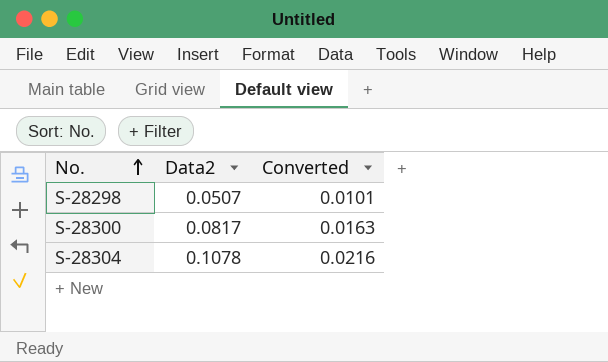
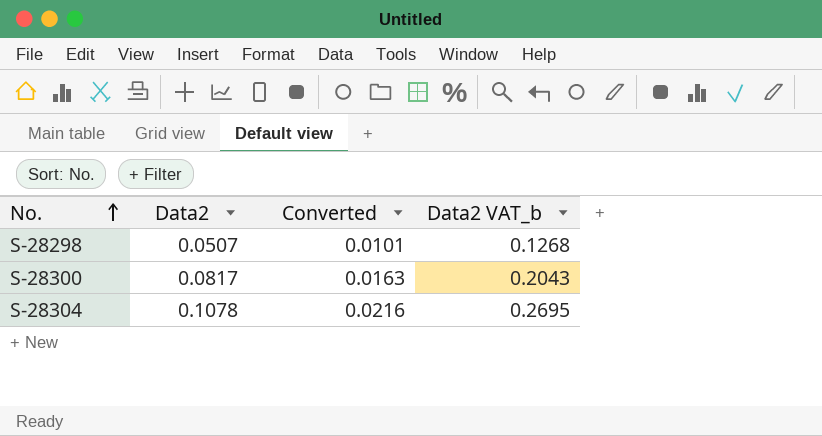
column Data2 VAT_b | formula: none -> [Data2] * 2.5

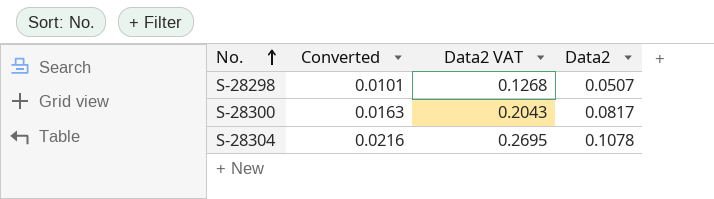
column name: Data2 VAT_b -> Data2 VAT
column Data2 | position: 2 -> 4

